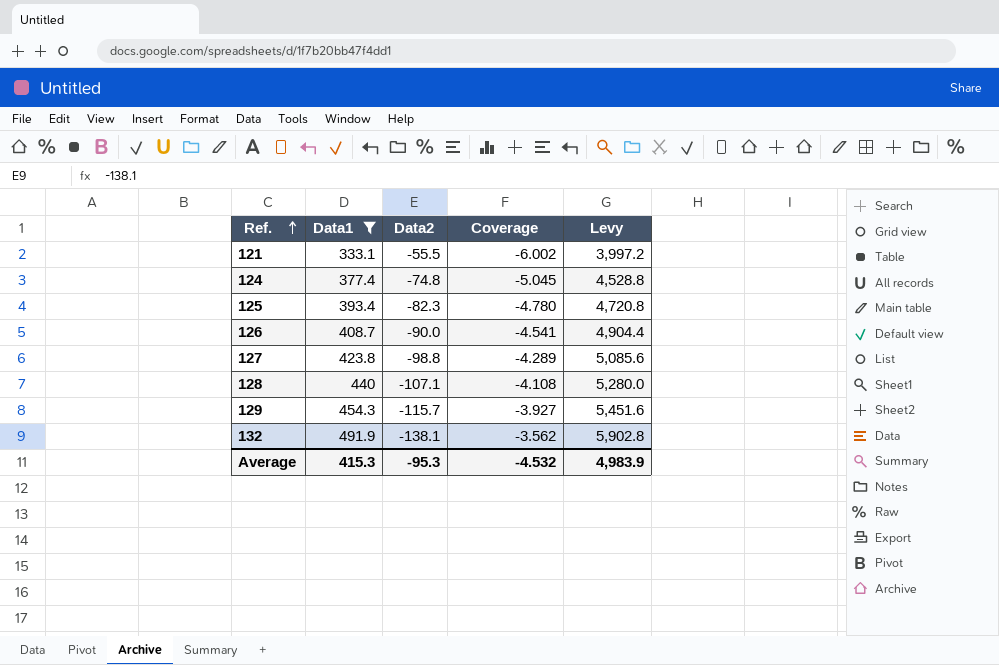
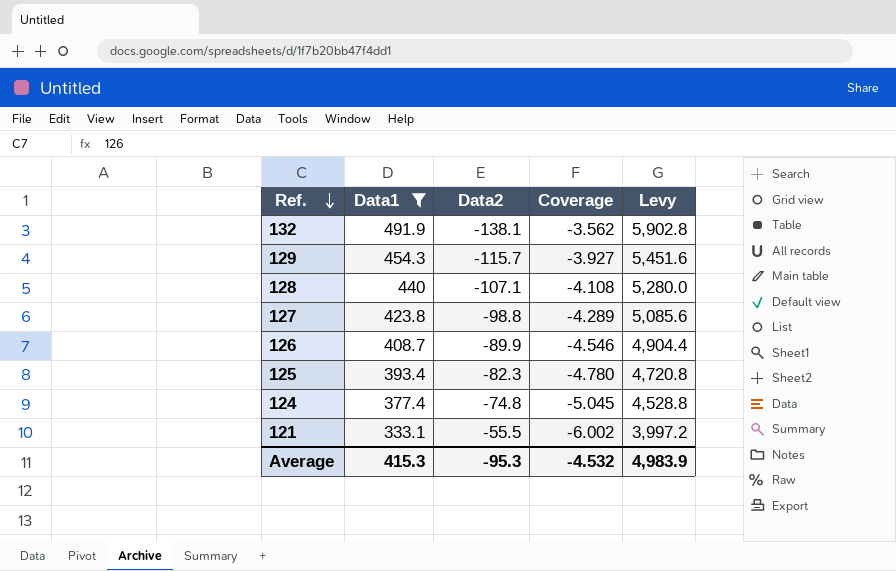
row order: Ref. ascending -> Ref. descending
126 | Data2: -90.0 -> -89.9
126 | Coverage: -4.541 -> -4.546

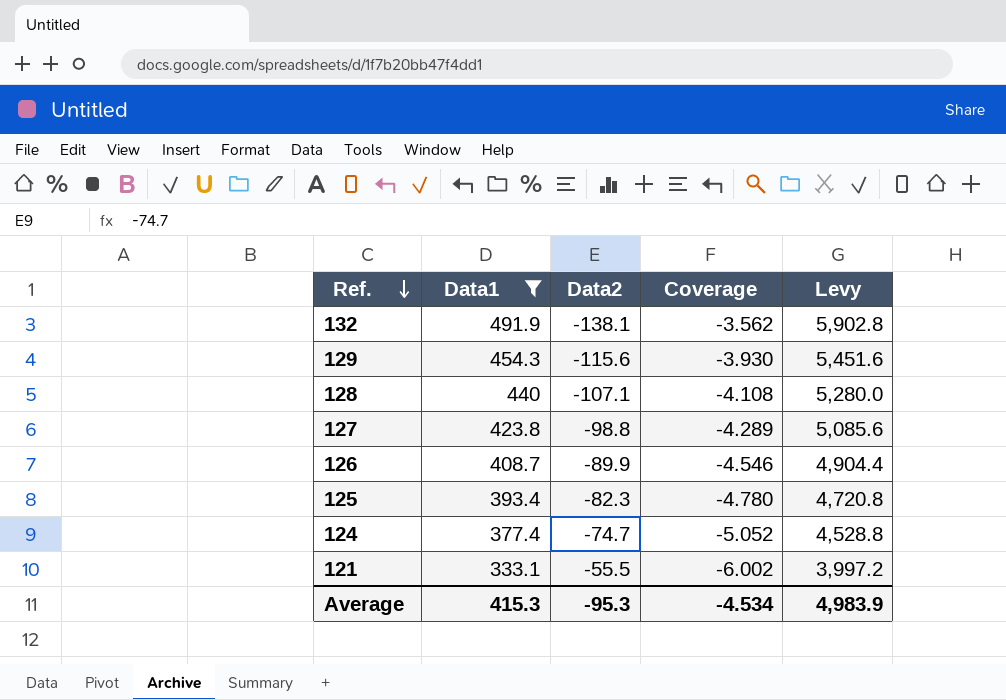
129 | Data2: -115.7 -> -115.6
129 | Coverage: -3.927 -> -3.930
124 | Data2: -74.8 -> -74.7
124 | Coverage: -5.045 -> -5.052
Average | Coverage: -4.532 -> -4.534

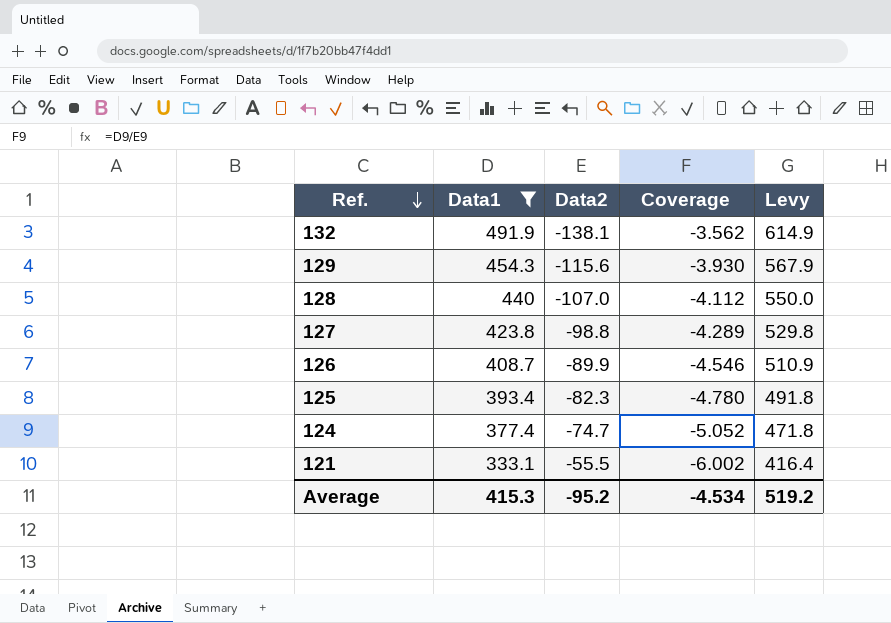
column Levy | formula: [Data1] * 12 -> [Data1] * 1.25
128 | Data2: -107.1 -> -107.0
128 | Coverage: -4.108 -> -4.112
Average | Data2: -95.3 -> -95.2
Average | Levy: 4,983.9 -> 519.2

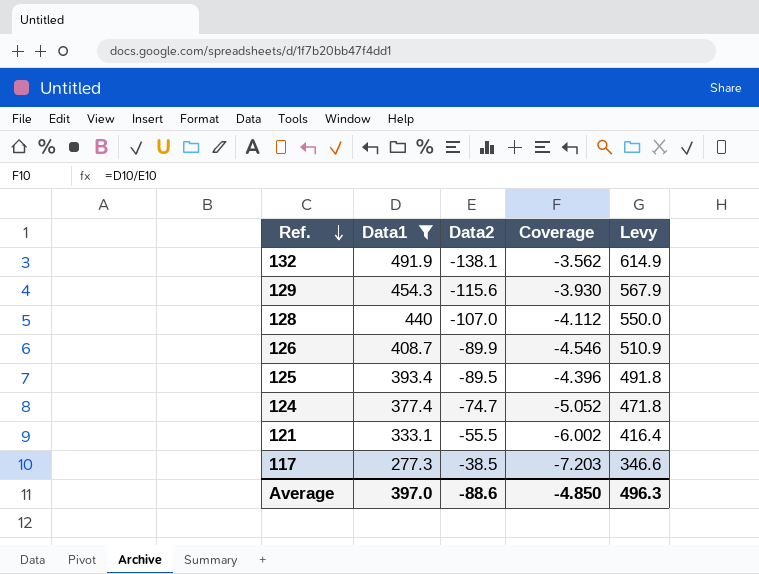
row 127: 423.8 | -98.8 | -4.289 | 529.8 -> none
125 | Data2: -82.3 -> -89.5
125 | Coverage: -4.780 -> -4.396
row 117: none -> 277.3 | -38.5 | -7.203 | 346.6
Average | Data1: 415.3 -> 397.0
Average | Data2: -95.2 -> -88.6
Average | Coverage: -4.534 -> -4.850
Average | Levy: 519.2 -> 496.3

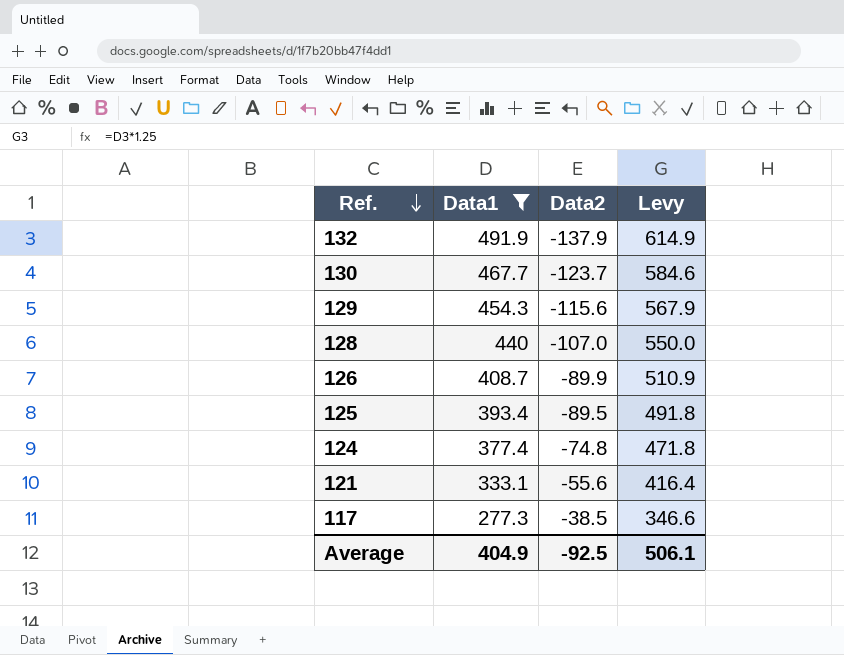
column Coverage | formula: [Data1] / [Data2] -> none
132 | Data2: -138.1 -> -137.9
row 130: none -> 467.7 | -123.7 | 584.6
124 | Data2: -74.7 -> -74.8
121 | Data2: -55.5 -> -55.6
Average | Data1: 397.0 -> 404.9
Average | Data2: -88.6 -> -92.5
Average | Levy: 496.3 -> 506.1

